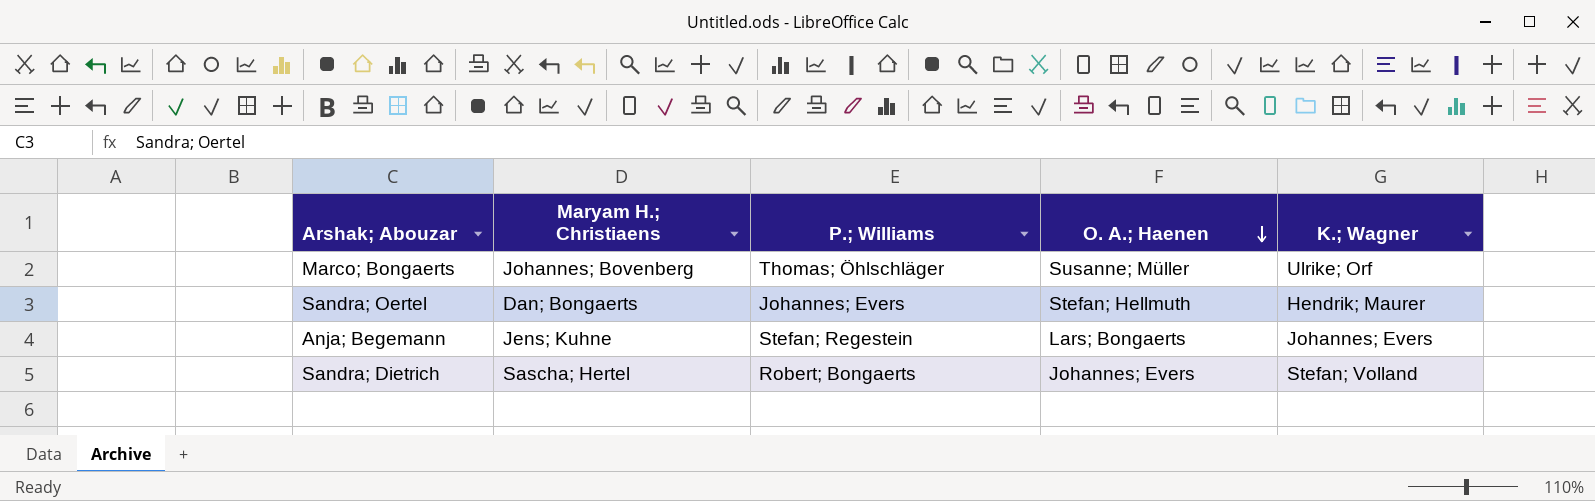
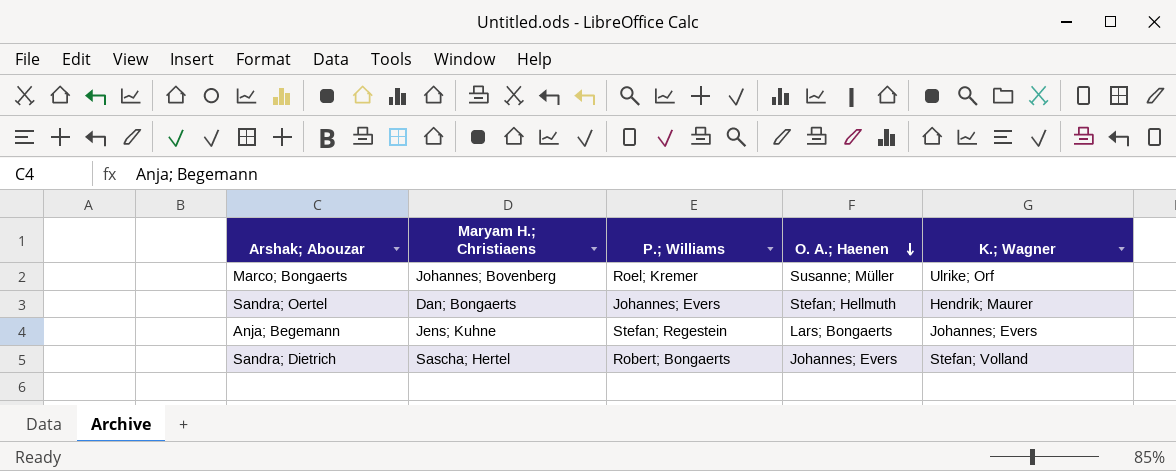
Marco; Bongaerts | P.; Williams: Thomas; Öhlschläger -> Roel; Kremer

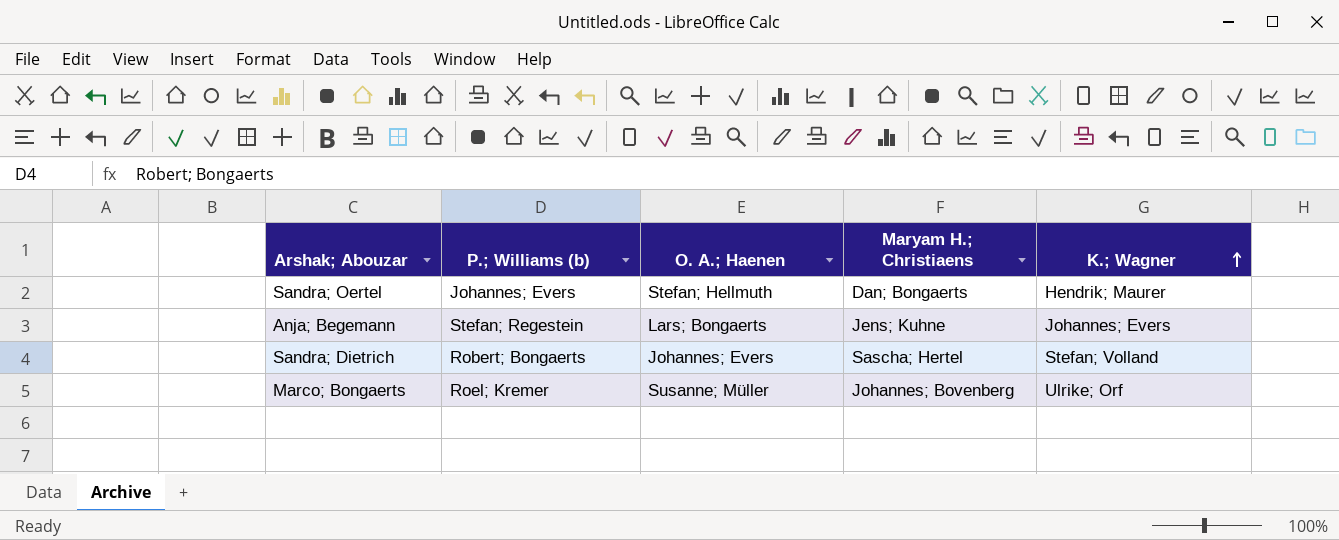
row order: O. A.; Haenen descending -> K.; Wagner ascending
column name: P.; Williams -> P.; Williams (b)
column Maryam H.; Christiaens | position: 2 -> 4

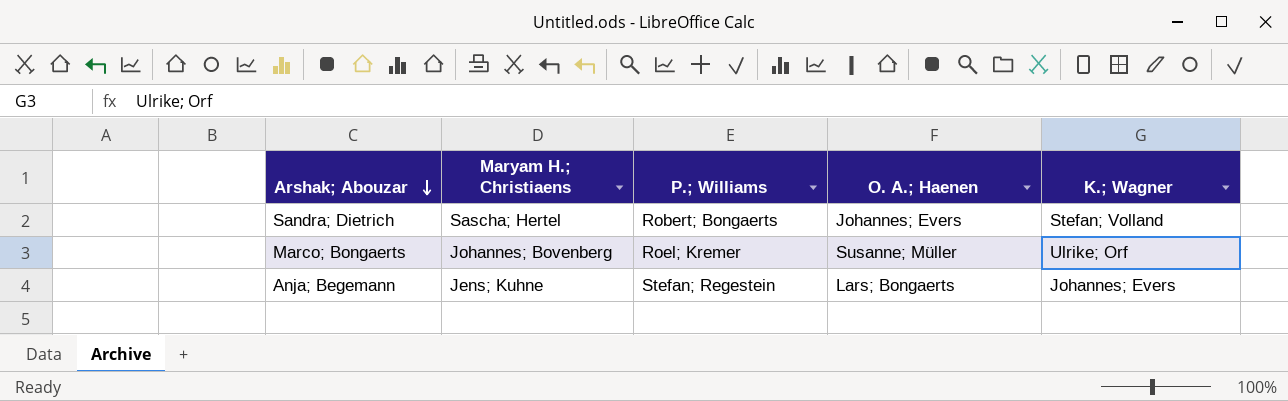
row order: K.; Wagner ascending -> Arshak; Abouzar descending
column Maryam H.; Christiaens | position: 4 -> 2
column name: P.; Williams (b) -> P.; Williams
row Sandra; Oertel: Johannes; Evers | Stefan; Hellmuth | Dan; Bongaerts | Hendrik; Maurer -> none

